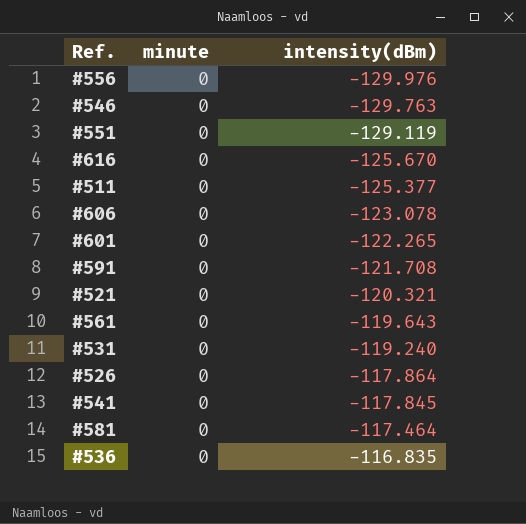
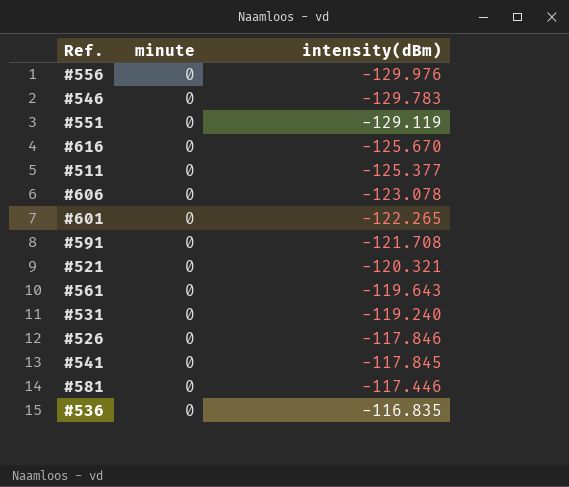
#546 | intensity(dBm): -129.763 -> -129.783
#526 | intensity(dBm): -117.864 -> -117.846
#581 | intensity(dBm): -117.464 -> -117.446

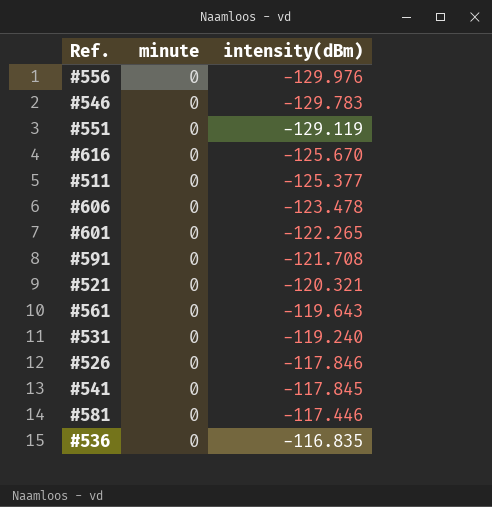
#606 | intensity(dBm): -123.078 -> -123.478

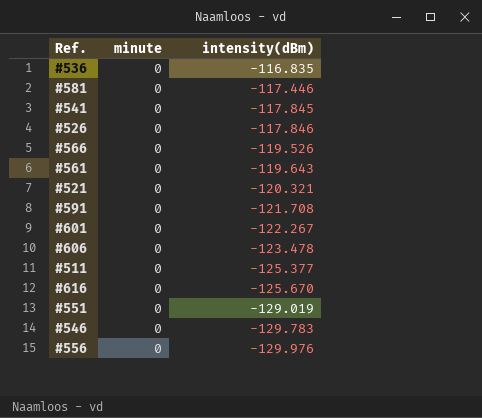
row order: intensity(dBm) ascending -> intensity(dBm) descending
row #531: 0 | -119.240 -> none
row #566: none -> 0 | -119.526
#601 | intensity(dBm): -122.265 -> -122.267
#551 | intensity(dBm): -129.119 -> -129.019

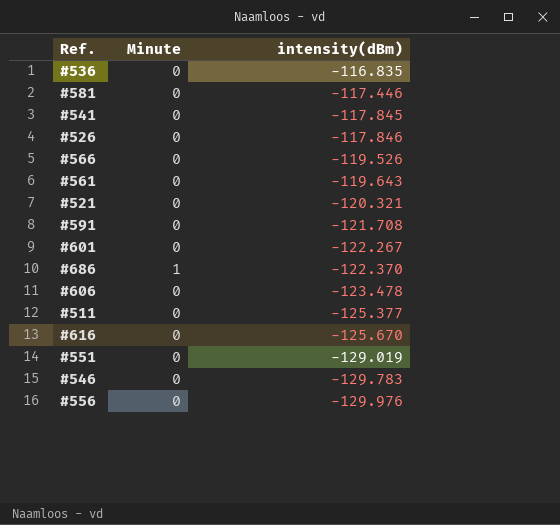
column name: minute -> Minute
row #686: none -> 1 | -122.370

